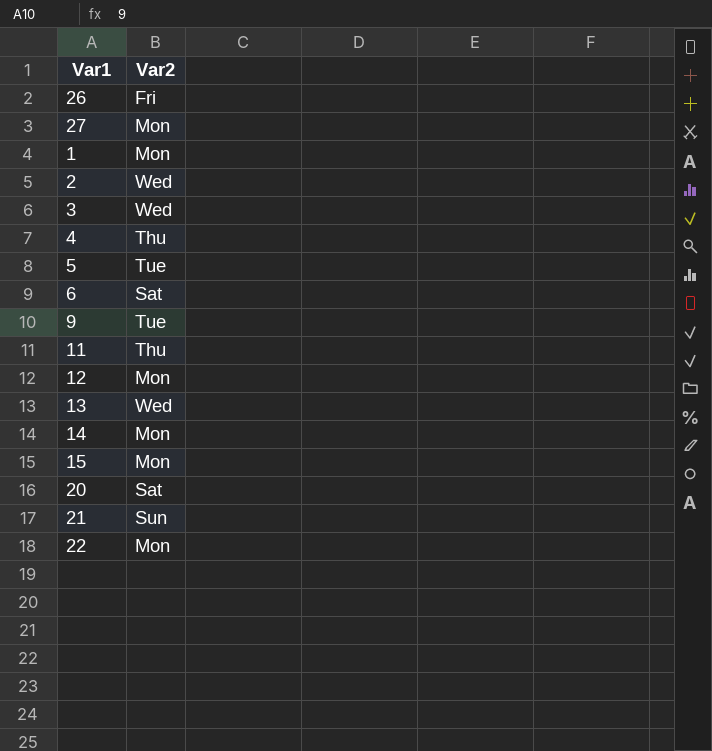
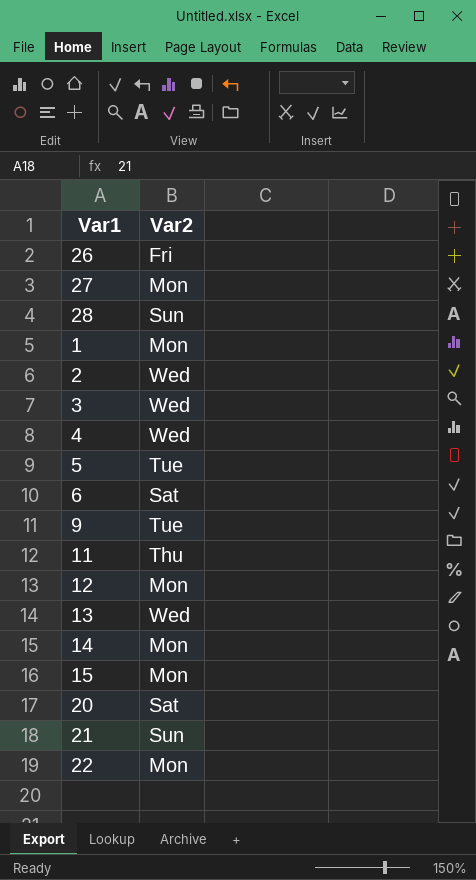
row 28: none -> Sun
4 | Var2: Thu -> Wed

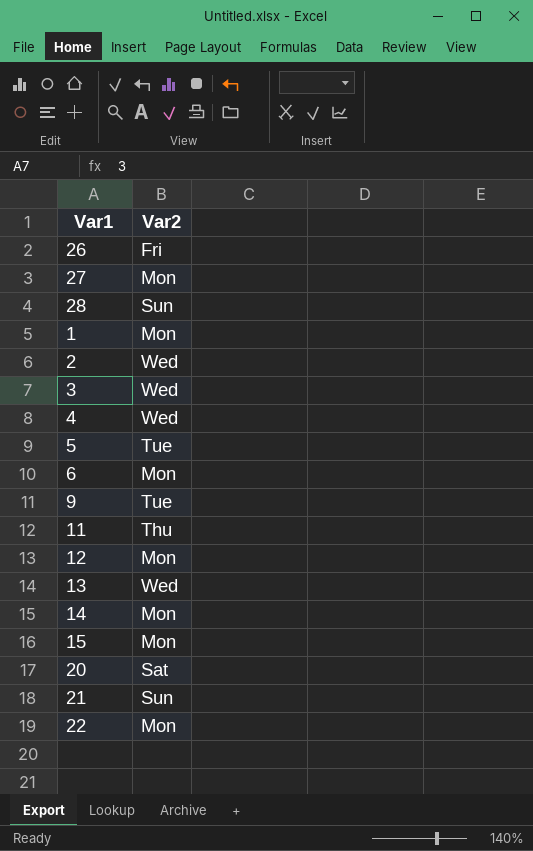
6 | Var2: Sat -> Mon

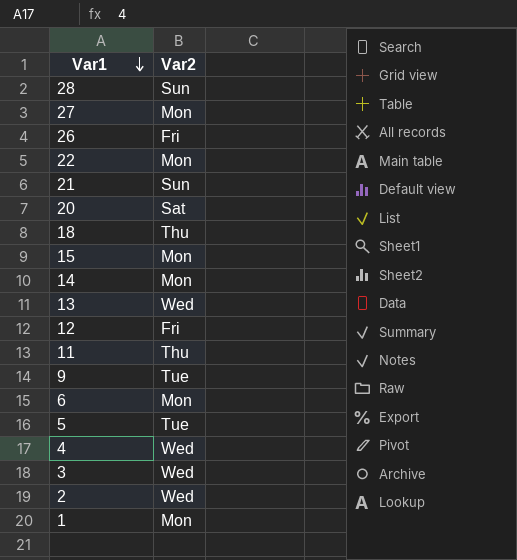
row order: none -> Var1 descending
row 18: none -> Thu
12 | Var2: Mon -> Fri

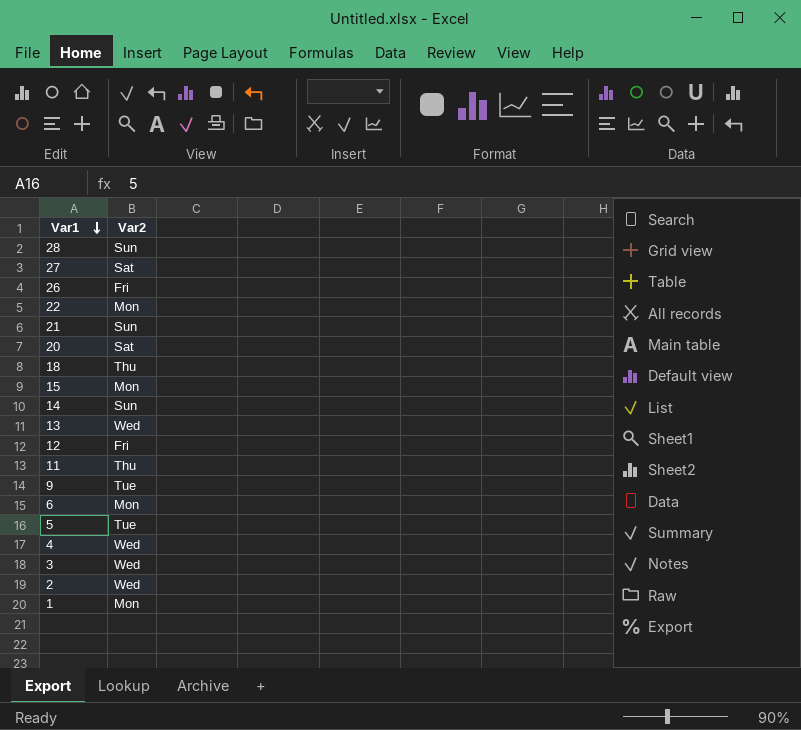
27 | Var2: Mon -> Sat
14 | Var2: Mon -> Sun

